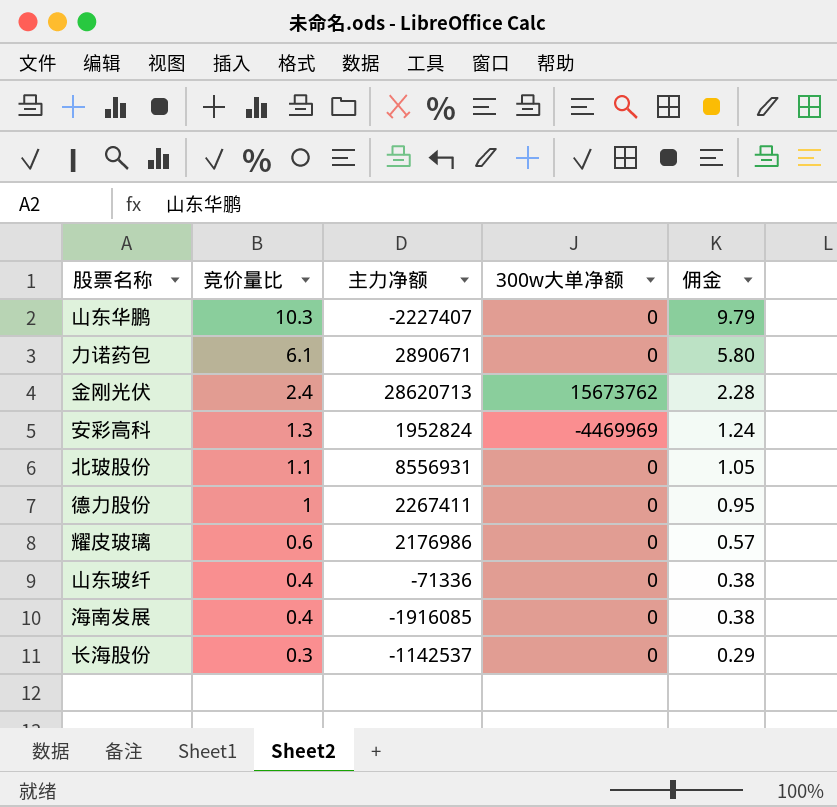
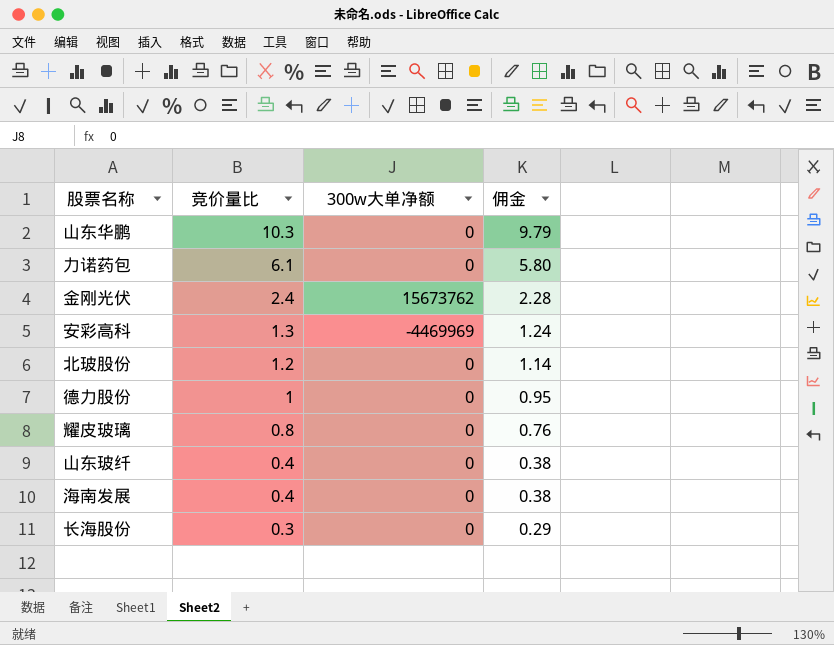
column 主力净额 | position: 3 -> none
北玻股份 | 竞价量比: 1.1 -> 1.2
北玻股份 | 佣金: 1.05 -> 1.14
耀皮玻璃 | 竞价量比: 0.6 -> 0.8
耀皮玻璃 | 佣金: 0.57 -> 0.76

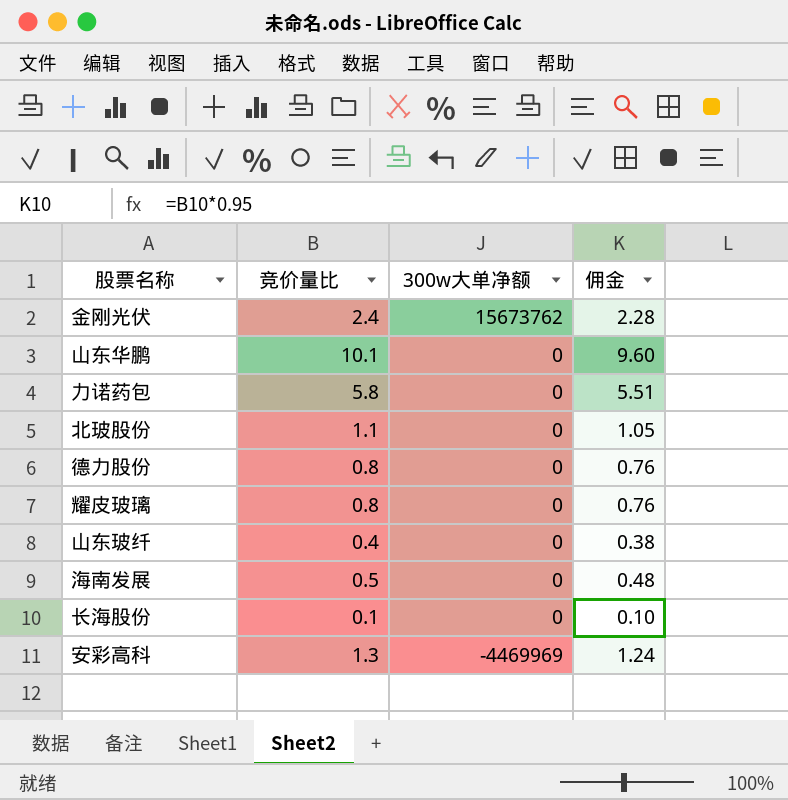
row order: 竞价量比 descending -> 300w大单净额 descending
山东华鹏 | 竞价量比: 10.3 -> 10.1
山东华鹏 | 佣金: 9.79 -> 9.60
力诺药包 | 竞价量比: 6.1 -> 5.8
力诺药包 | 佣金: 5.80 -> 5.51
北玻股份 | 竞价量比: 1.2 -> 1.1
北玻股份 | 佣金: 1.14 -> 1.05
德力股份 | 竞价量比: 1 -> 0.8
德力股份 | 佣金: 0.95 -> 0.76
海南发展 | 竞价量比: 0.4 -> 0.5
海南发展 | 佣金: 0.38 -> 0.48
长海股份 | 竞价量比: 0.3 -> 0.1
长海股份 | 佣金: 0.29 -> 0.10

